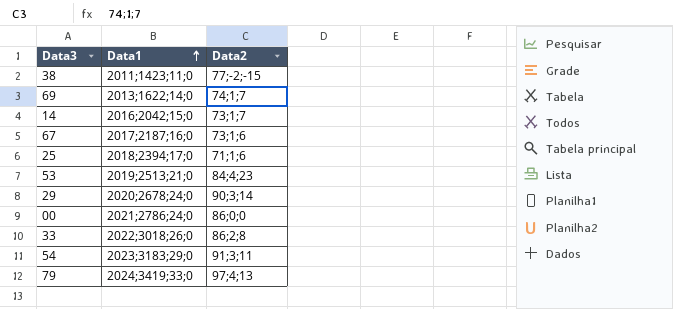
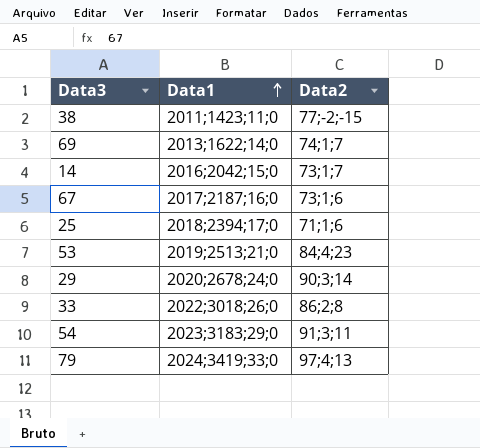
row 00: 2021;2786;24;0 | 86;0;0 -> none

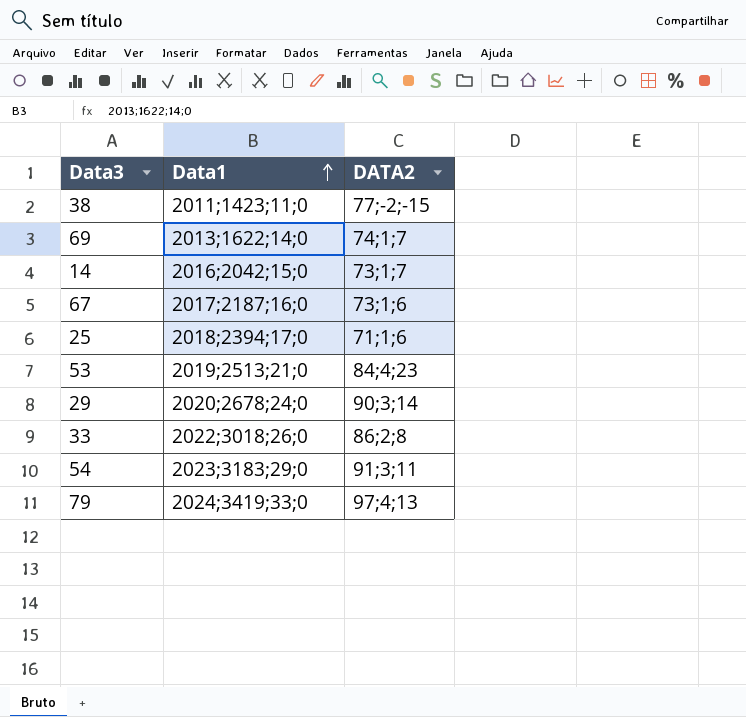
column name: Data2 -> DATA2

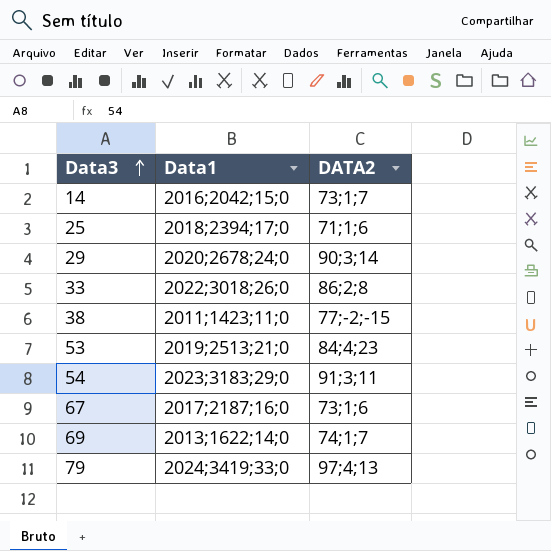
row order: Data1 ascending -> Data3 ascending

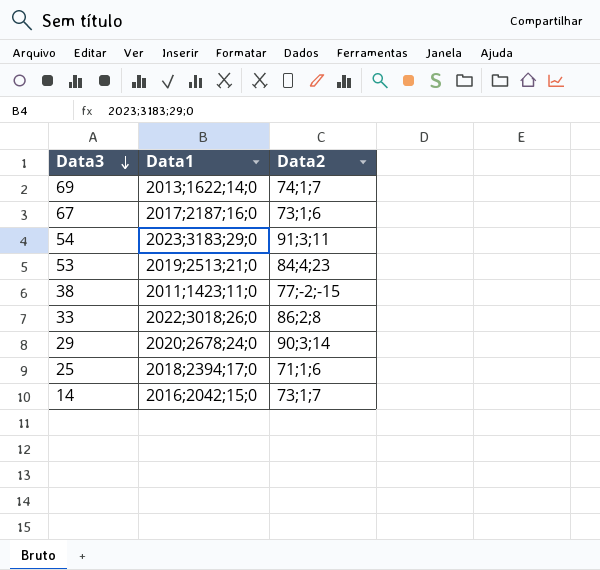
row order: Data3 ascending -> Data3 descending
column name: DATA2 -> Data2
row 79: 2024;3419;33;0 | 97;4;13 -> none

